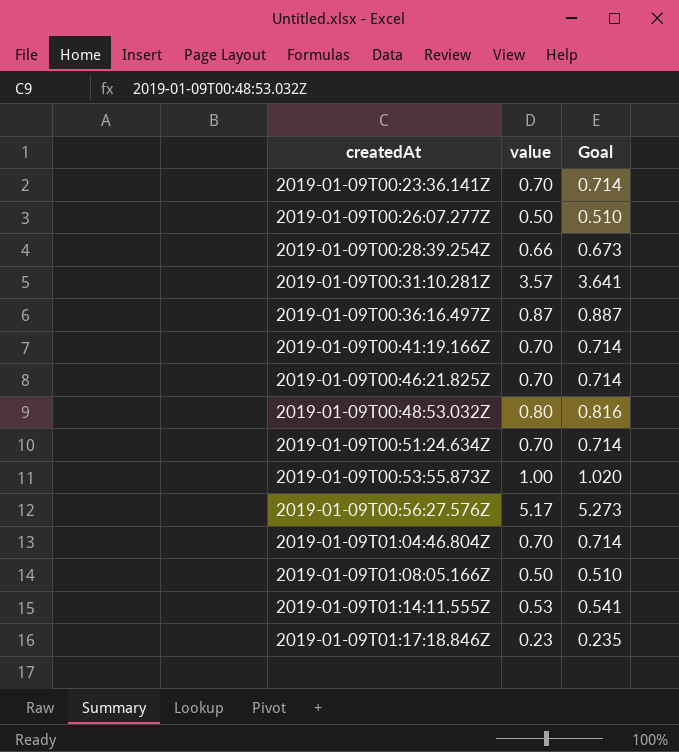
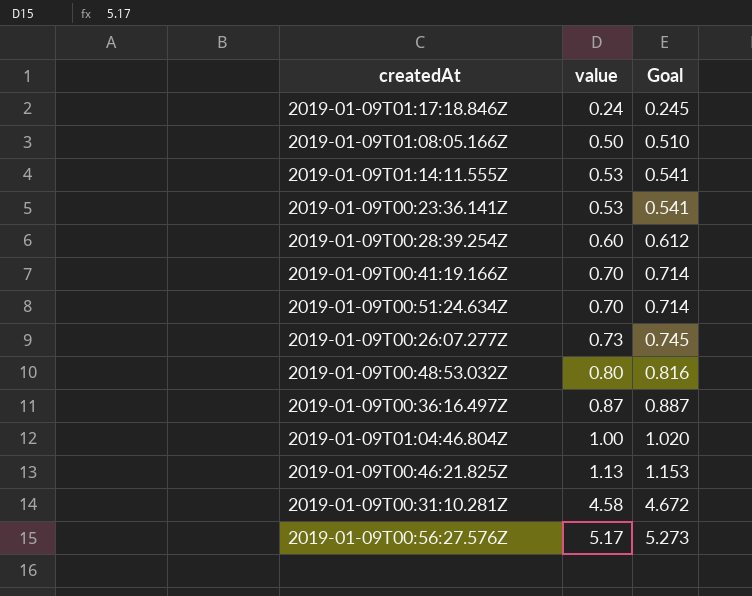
row order: createdAt ascending -> value ascending
row 2019-01-09T00:53:55.873Z: 1.00 | 1.020 -> none
2019-01-09T01:17:18.846Z | value: 0.23 -> 0.24
2019-01-09T01:17:18.846Z | Goal: 0.235 -> 0.245
2019-01-09T00:23:36.141Z | value: 0.70 -> 0.53
2019-01-09T00:23:36.141Z | Goal: 0.714 -> 0.541
2019-01-09T00:28:39.254Z | value: 0.66 -> 0.60
2019-01-09T00:28:39.254Z | Goal: 0.673 -> 0.612
2019-01-09T00:26:07.277Z | value: 0.50 -> 0.73
2019-01-09T00:26:07.277Z | Goal: 0.510 -> 0.745
2019-01-09T01:04:46.804Z | value: 0.70 -> 1.00
2019-01-09T01:04:46.804Z | Goal: 0.714 -> 1.020
2019-01-09T00:46:21.825Z | value: 0.70 -> 1.13
2019-01-09T00:46:21.825Z | Goal: 0.714 -> 1.153
2019-01-09T00:31:10.281Z | value: 3.57 -> 4.58
2019-01-09T00:31:10.281Z | Goal: 3.641 -> 4.672

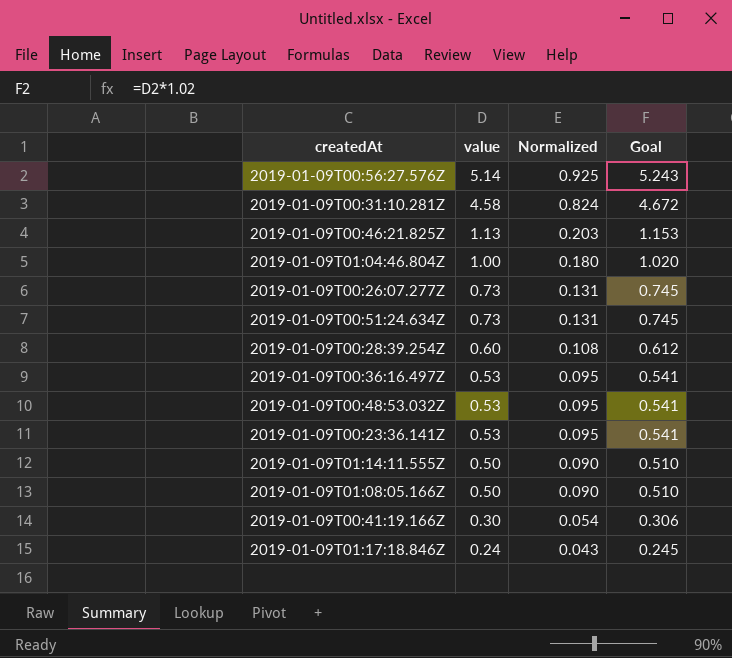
row order: value ascending -> value descending
column Normalized | formula: none -> [value] * 0.18
2019-01-09T00:56:27.576Z | value: 5.17 -> 5.14
2019-01-09T00:56:27.576Z | Goal: 5.273 -> 5.243
2019-01-09T00:51:24.634Z | value: 0.70 -> 0.73
2019-01-09T00:51:24.634Z | Goal: 0.714 -> 0.745
2019-01-09T00:36:16.497Z | value: 0.87 -> 0.53
2019-01-09T00:36:16.497Z | Goal: 0.887 -> 0.541
2019-01-09T00:48:53.032Z | value: 0.80 -> 0.53
2019-01-09T00:48:53.032Z | Goal: 0.816 -> 0.541
2019-01-09T01:14:11.555Z | value: 0.53 -> 0.50
2019-01-09T01:14:11.555Z | Goal: 0.541 -> 0.510
2019-01-09T00:41:19.166Z | value: 0.70 -> 0.30
2019-01-09T00:41:19.166Z | Goal: 0.714 -> 0.306

